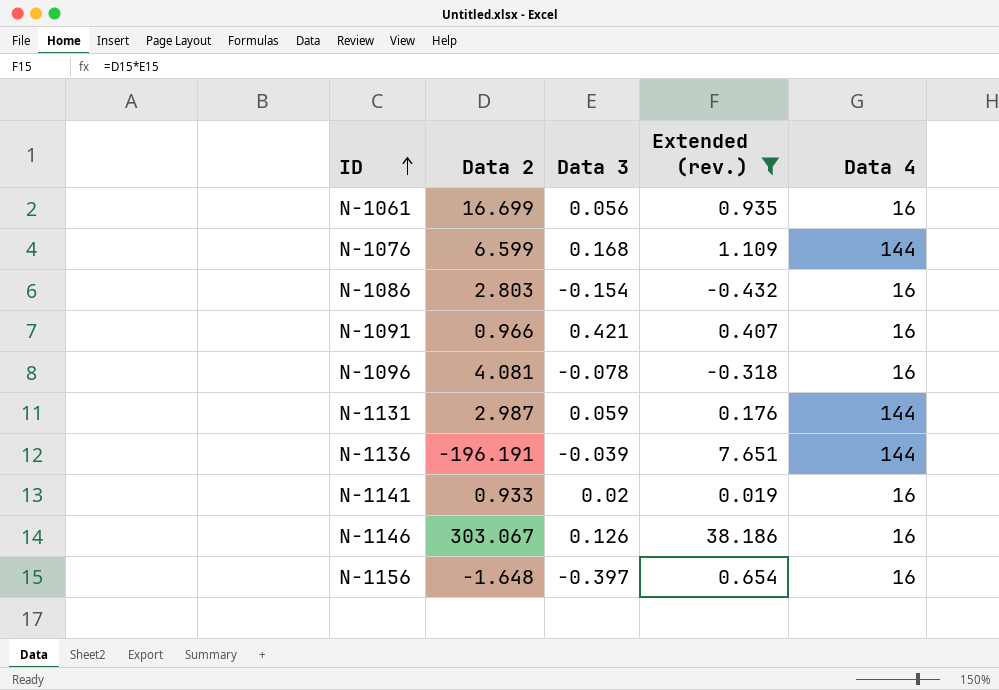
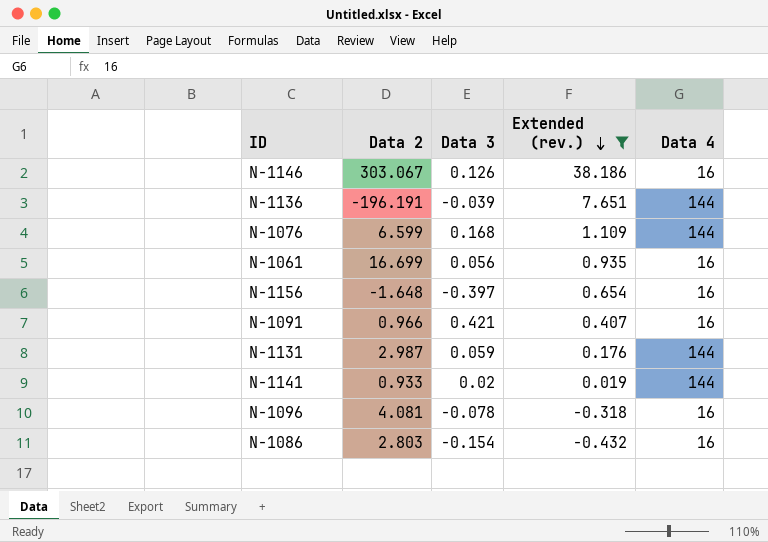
row order: ID ascending -> Extended (rev.) descending
N-1141 | Data 4: 16 -> 144

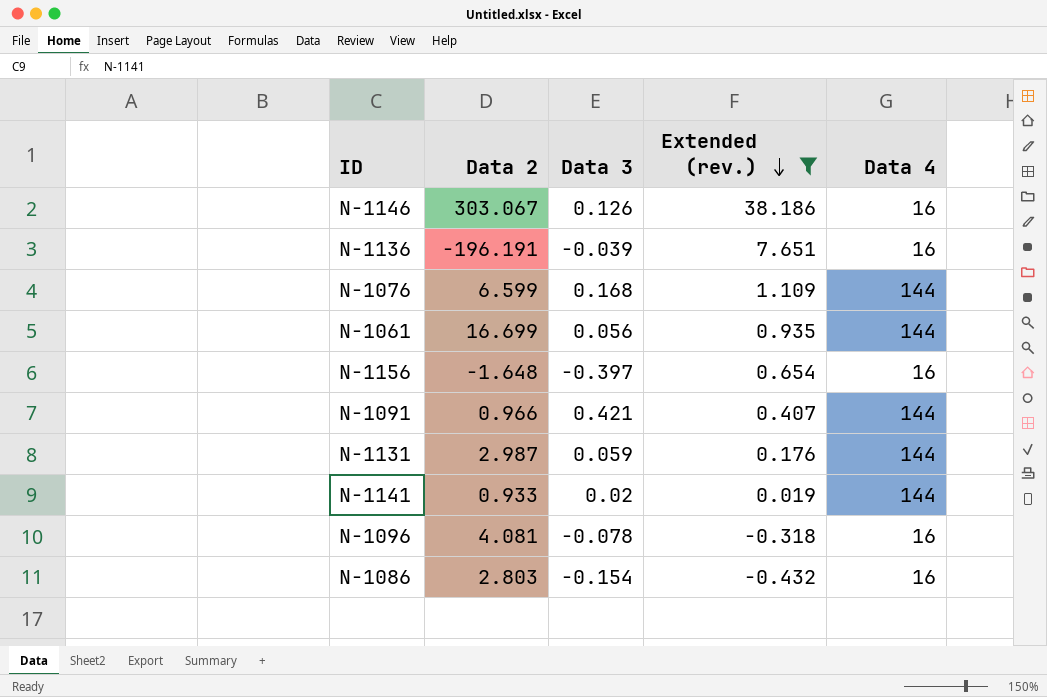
N-1136 | Data 4: 144 -> 16
N-1061 | Data 4: 16 -> 144
N-1091 | Data 4: 16 -> 144

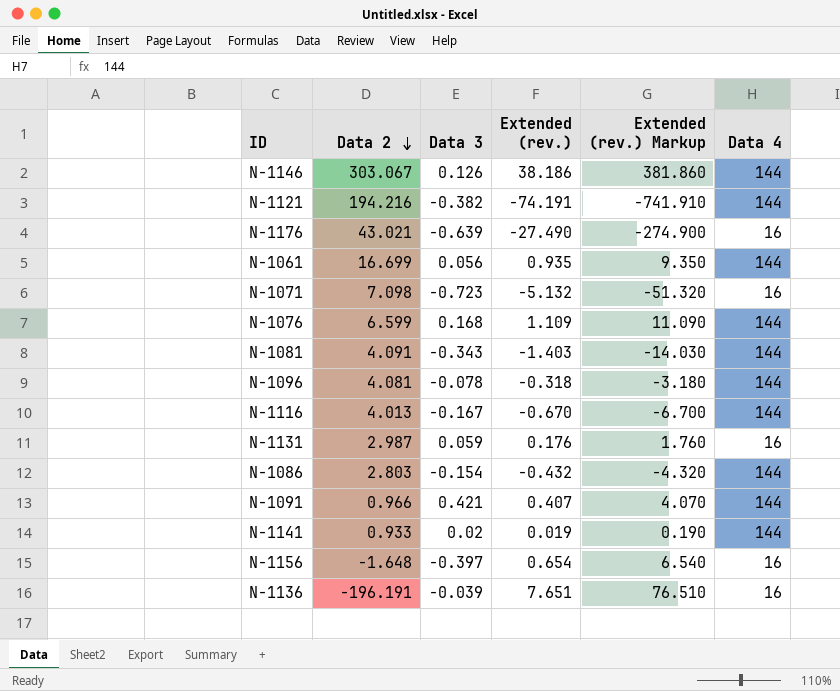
filter: Extended (rev.) >= -0.432 -> none
row order: Extended (rev.) descending -> Data 2 descending
column Extended (rev.) Markup | formula: none -> [Extended (rev.)] * 10
N-1146 | Data 4: 16 -> 144
N-1096 | Data 4: 16 -> 144
N-1131 | Data 4: 144 -> 16
N-1086 | Data 4: 16 -> 144

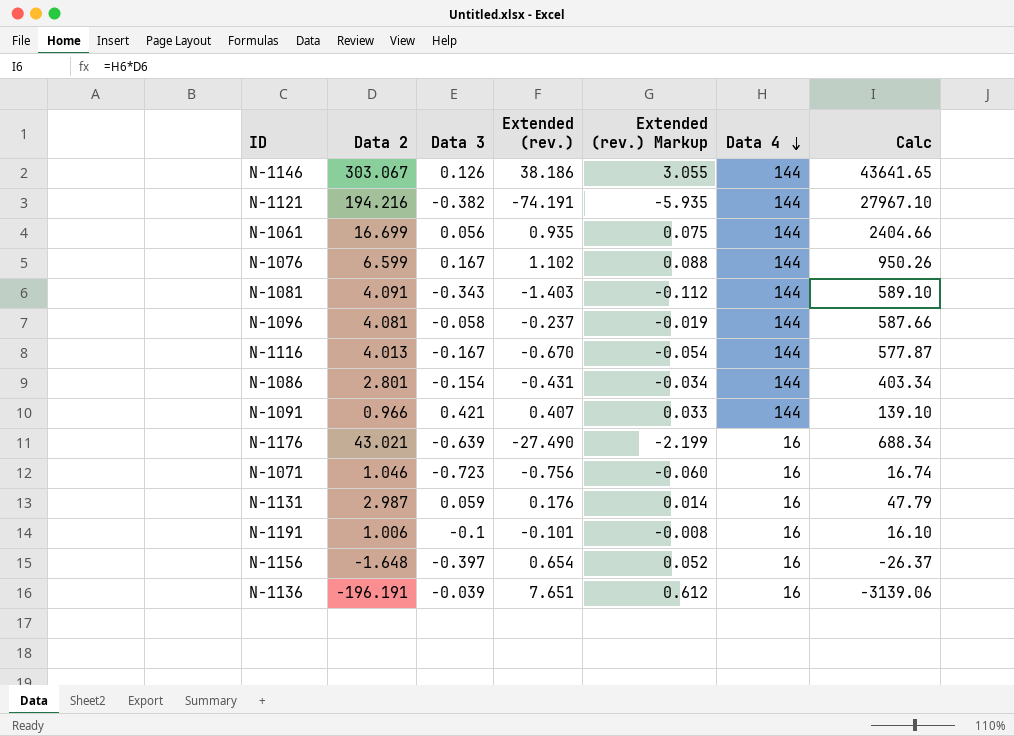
row order: Data 2 descending -> Data 4 descending
column Extended (rev.) Markup | formula: [Extended (rev.)] * 10 -> [Extended (rev.)] * 0.08
column Calc | formula: none -> [Data 2] * [Data 4]
row N-1141: 0.933 | 0.02 | 0.019 | 0.190 | 144 -> none
N-1076 | Data 3: 0.168 -> 0.167
N-1076 | Extended (rev.): 1.109 -> 1.102
N-1096 | Data 3: -0.078 -> -0.058
N-1096 | Extended (rev.): -0.318 -> -0.237
N-1086 | Data 2: 2.803 -> 2.801
N-1086 | Extended (rev.): -0.432 -> -0.431
N-1071 | Data 2: 7.098 -> 1.046
N-1071 | Extended (rev.): -5.132 -> -0.756
row N-1191: none -> 1.006 | -0.1 | -0.101 | -0.008 | 16 | 16.10

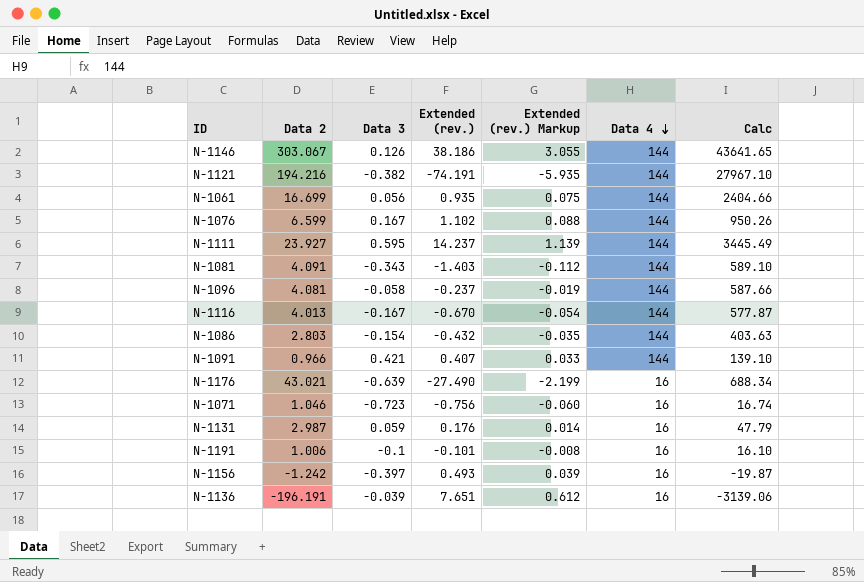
row N-1111: none -> 23.927 | 0.595 | 14.237 | 1.139 | 144 | 3445.49
N-1086 | Data 2: 2.801 -> 2.803
N-1086 | Extended (rev.): -0.431 -> -0.432
N-1086 | Extended (rev.) Markup: -0.034 -> -0.035
N-1086 | Calc: 403.34 -> 403.63
N-1156 | Data 2: -1.648 -> -1.242
N-1156 | Extended (rev.): 0.654 -> 0.493
N-1156 | Extended (rev.) Markup: 0.052 -> 0.039
N-1156 | Calc: -26.37 -> -19.87

